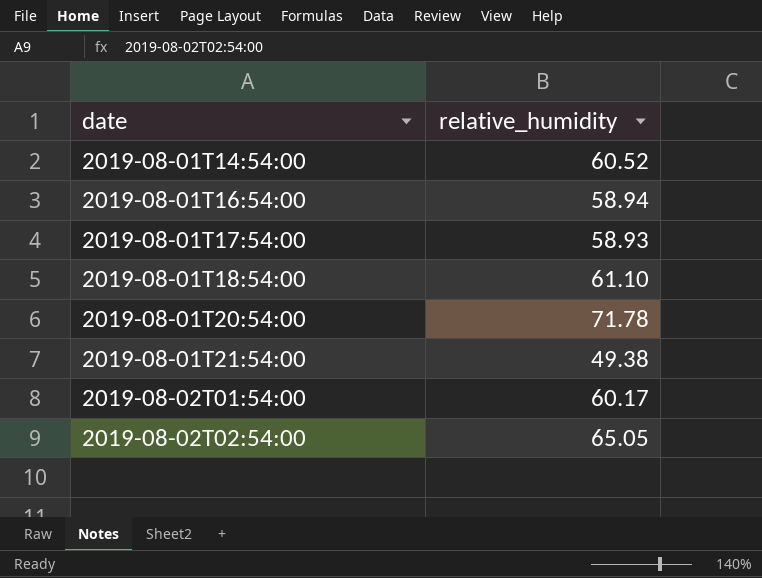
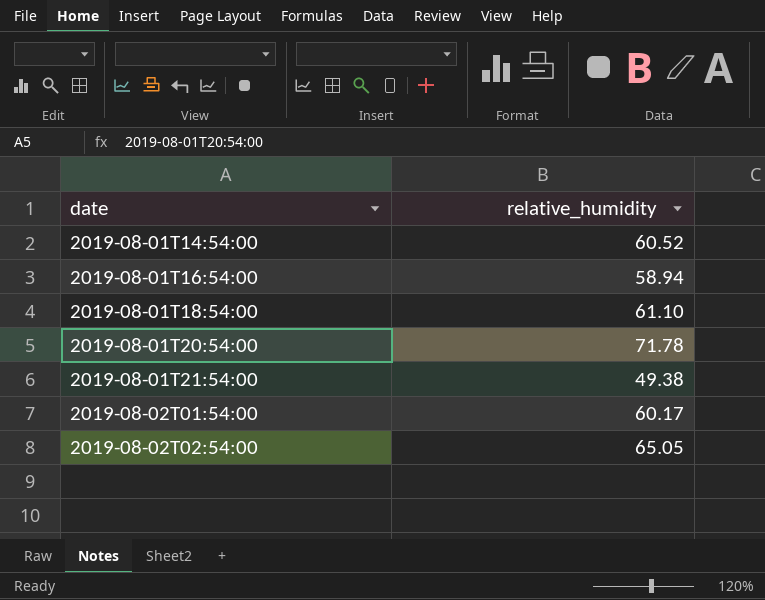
row 2019-08-01T17:54:00: 58.93 -> none

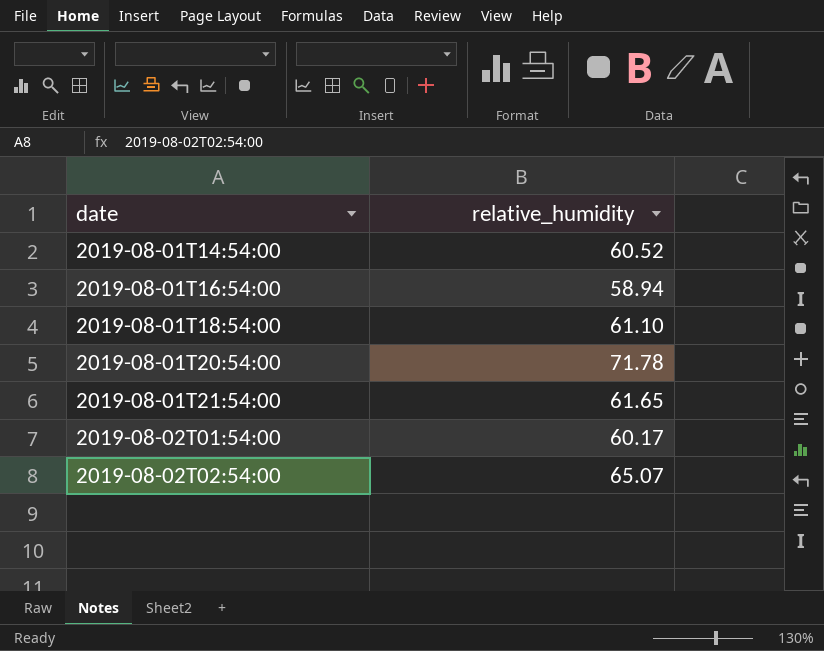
2019-08-01T21:54:00 | relative_humidity: 49.38 -> 61.65
2019-08-02T02:54:00 | relative_humidity: 65.05 -> 65.07

